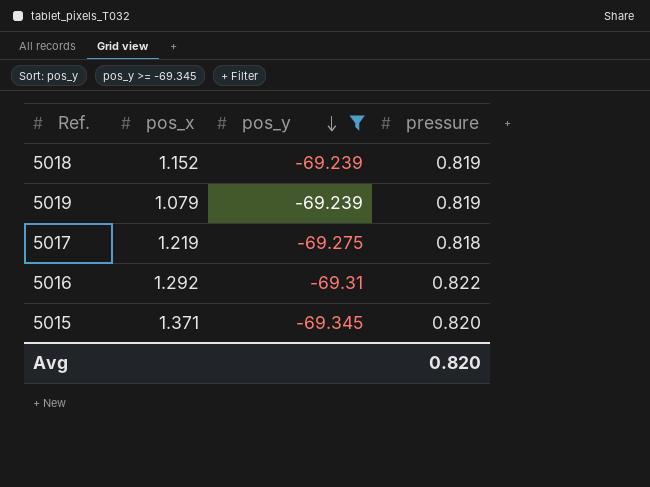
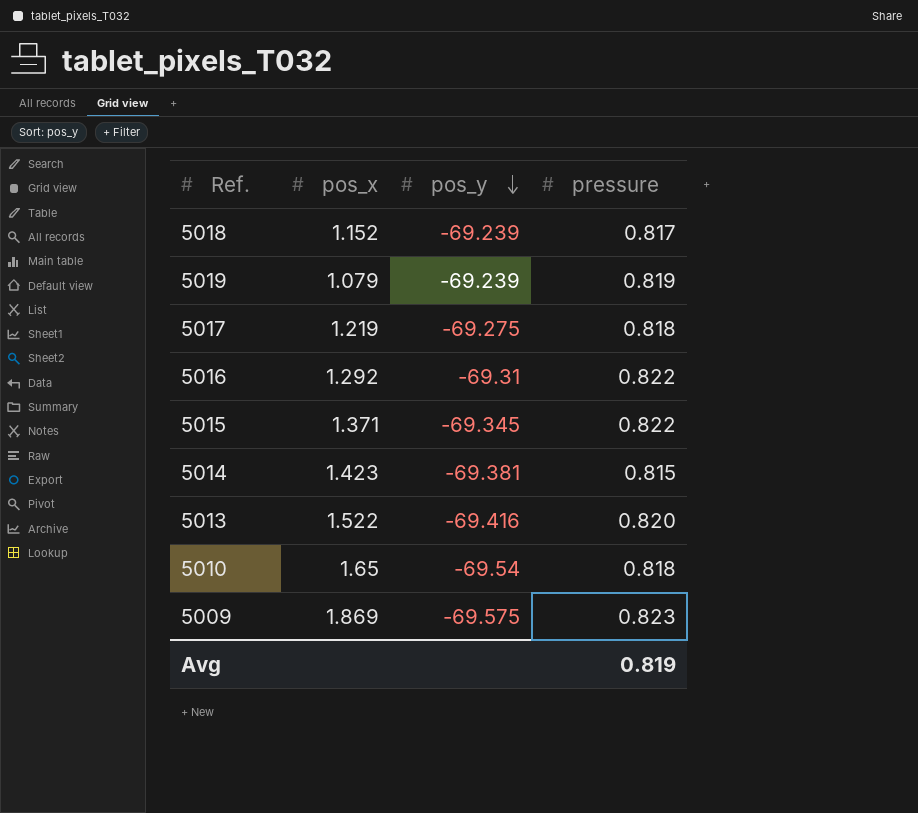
filter: pos_y >= -69.345 -> none
5018 | pressure: 0.819 -> 0.817
5015 | pressure: 0.820 -> 0.822
Avg | pressure: 0.820 -> 0.819

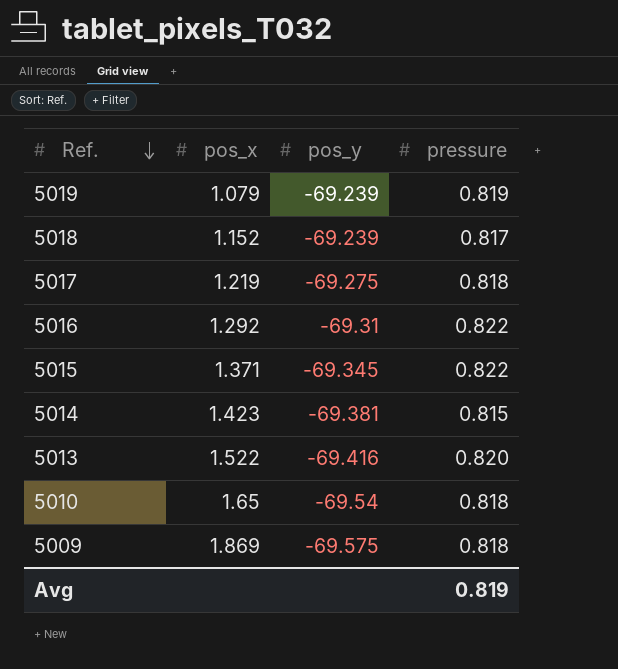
row order: pos_y descending -> Ref. descending
5009 | pressure: 0.823 -> 0.818

